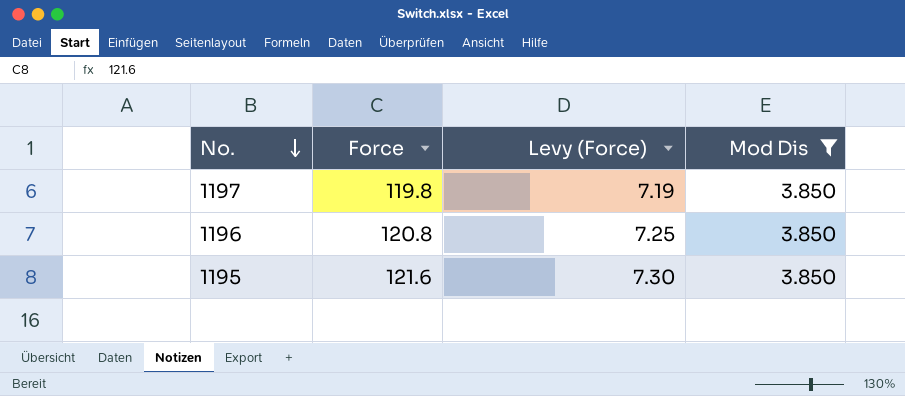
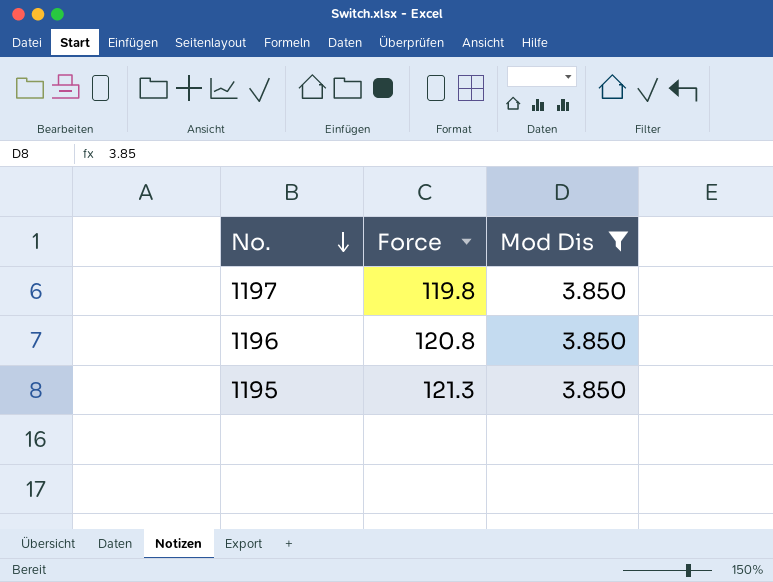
column Levy (Force) | formula: [Force] * 0.06 -> none
1195 | Force: 121.6 -> 121.3

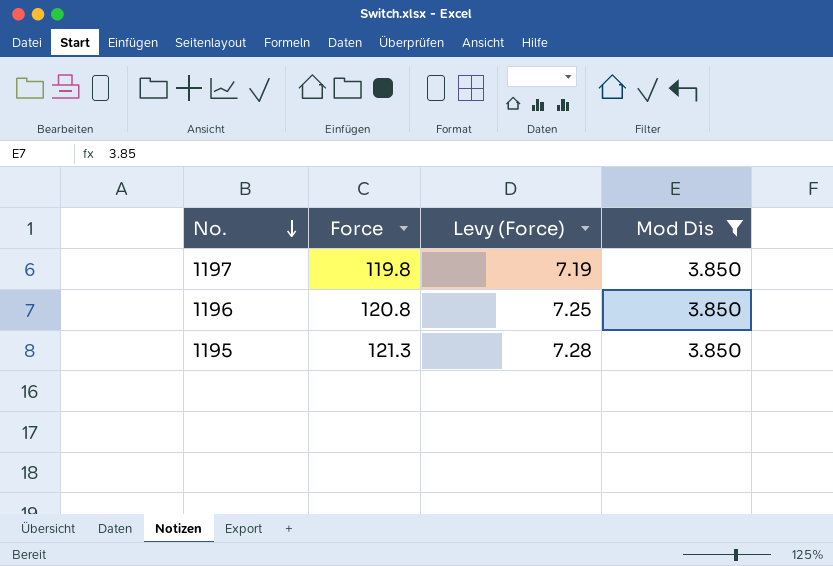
column Levy (Force) | formula: none -> [Force] * 0.06

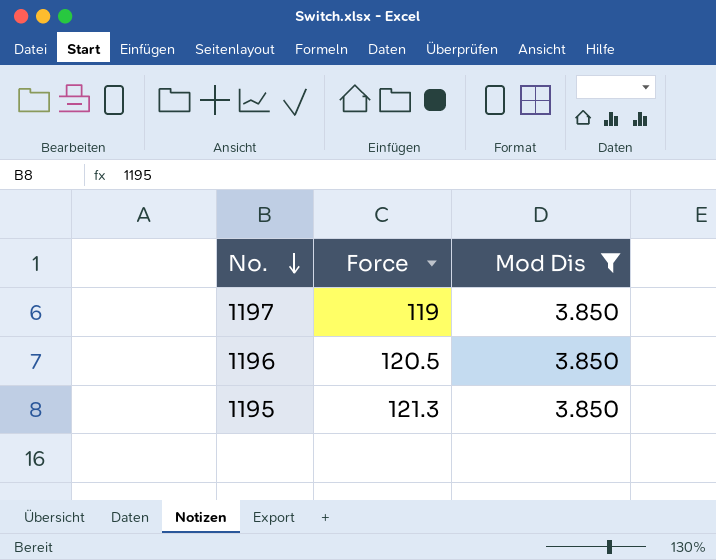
column Levy (Force) | formula: [Force] * 0.06 -> none
1197 | Force: 119.8 -> 119
1196 | Force: 120.8 -> 120.5

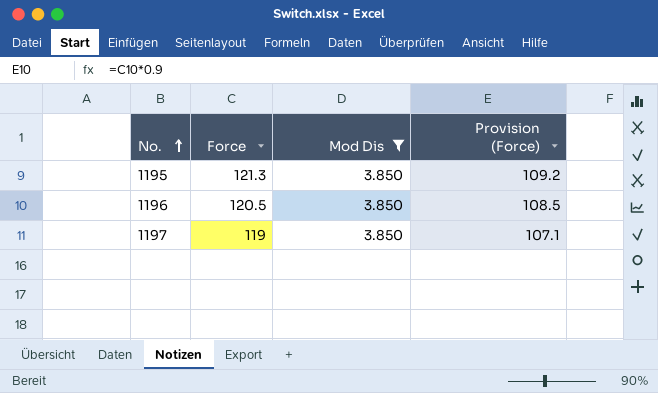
row order: No. descending -> No. ascending
column Provision (Force) | formula: none -> [Force] * 0.9

